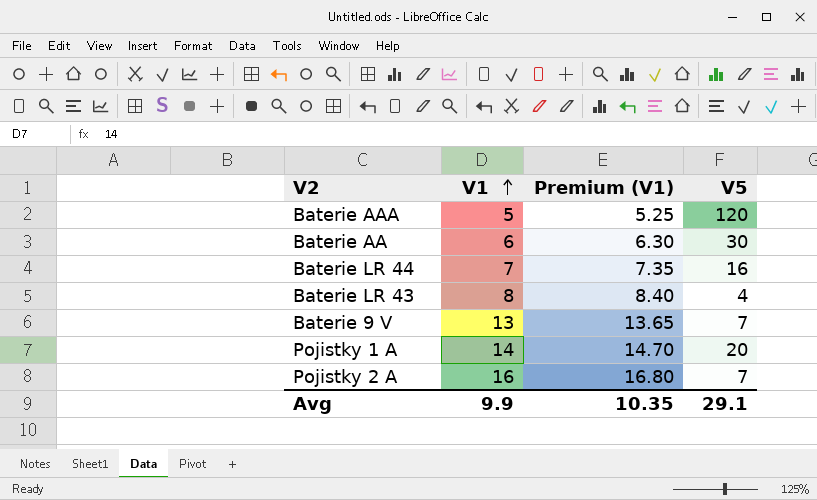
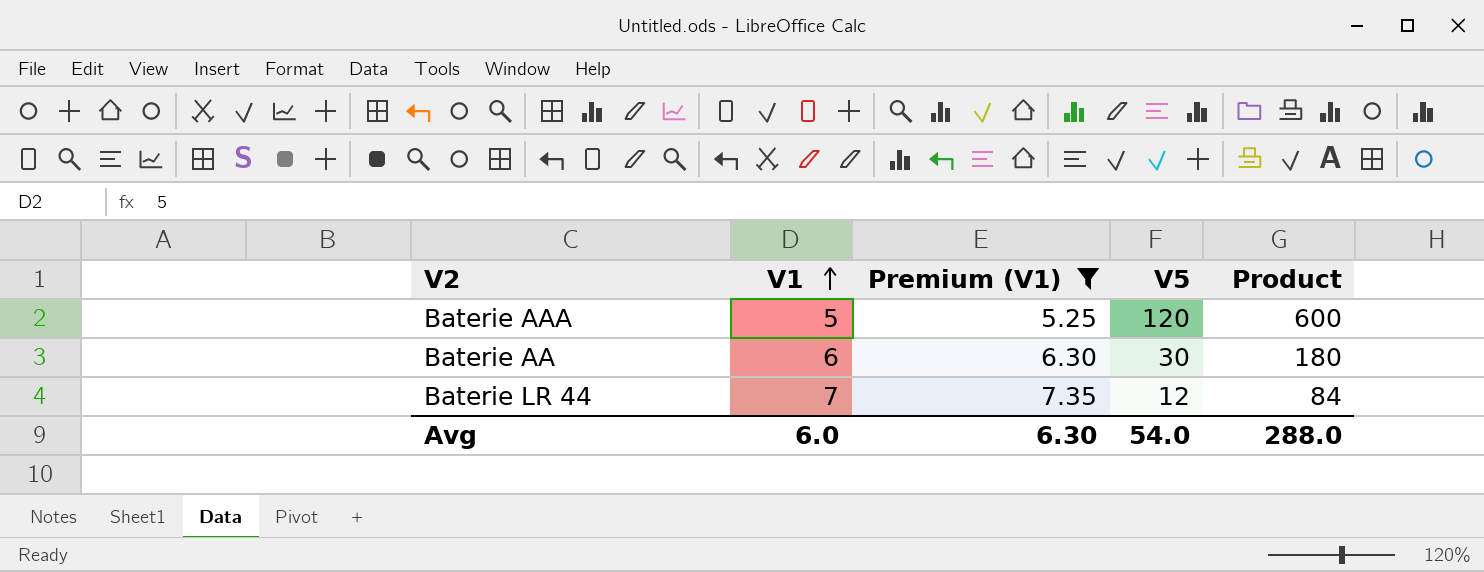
filter: none -> Premium (V1) <= 7.35
column Product | formula: none -> [V1] * [V5]
Baterie LR 44 | V5: 16 -> 12
Avg | V1: 9.9 -> 6.0
Avg | Premium (V1): 10.35 -> 6.30
Avg | V5: 29.1 -> 54.0

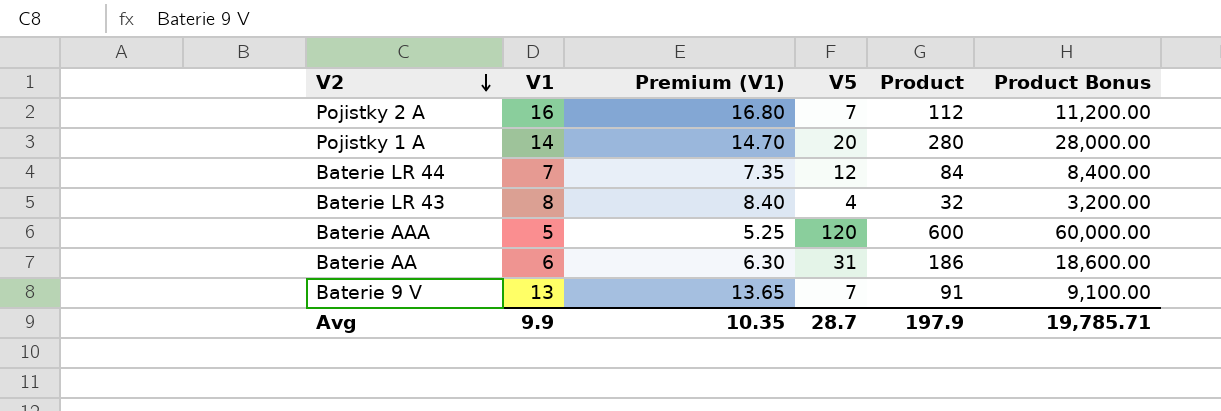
filter: Premium (V1) <= 7.35 -> none
row order: V1 ascending -> V2 descending
column Product Bonus | formula: none -> [Product] * 100
Baterie AA | V5: 30 -> 31
Baterie AA | Product: 180 -> 186
Avg | V1: 6.0 -> 9.9
Avg | Premium (V1): 6.30 -> 10.35
Avg | V5: 54.0 -> 28.7
Avg | Product: 288.0 -> 197.9

